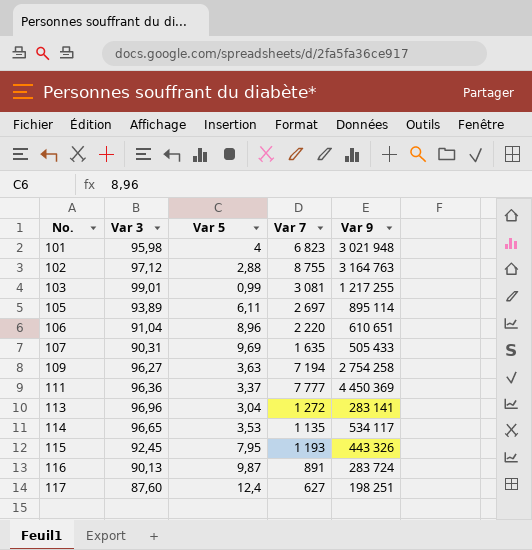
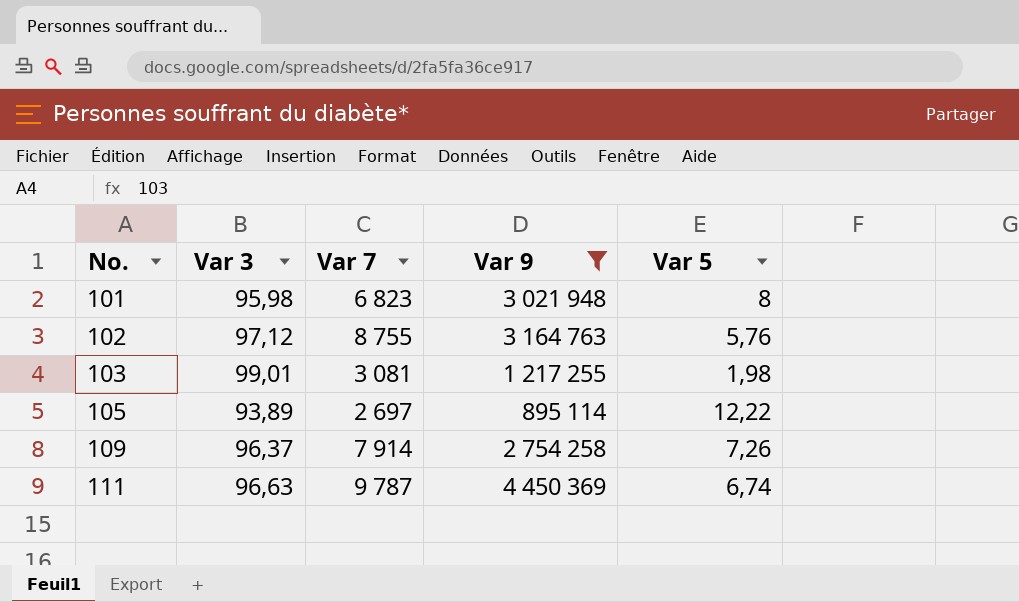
filter: none -> Var 9 >= 895 114
column Var 5 | position: 3 -> 5
101 | Var 5: 4 -> 8
102 | Var 5: 2,88 -> 5,76
103 | Var 5: 0,99 -> 1,98
105 | Var 5: 6,11 -> 12,22
109 | Var 3: 96,27 -> 96,37
109 | Var 7: 7 194 -> 7 914
109 | Var 5: 3,63 -> 7,26
111 | Var 3: 96,36 -> 96,63
111 | Var 7: 7 777 -> 9 787
111 | Var 5: 3,37 -> 6,74

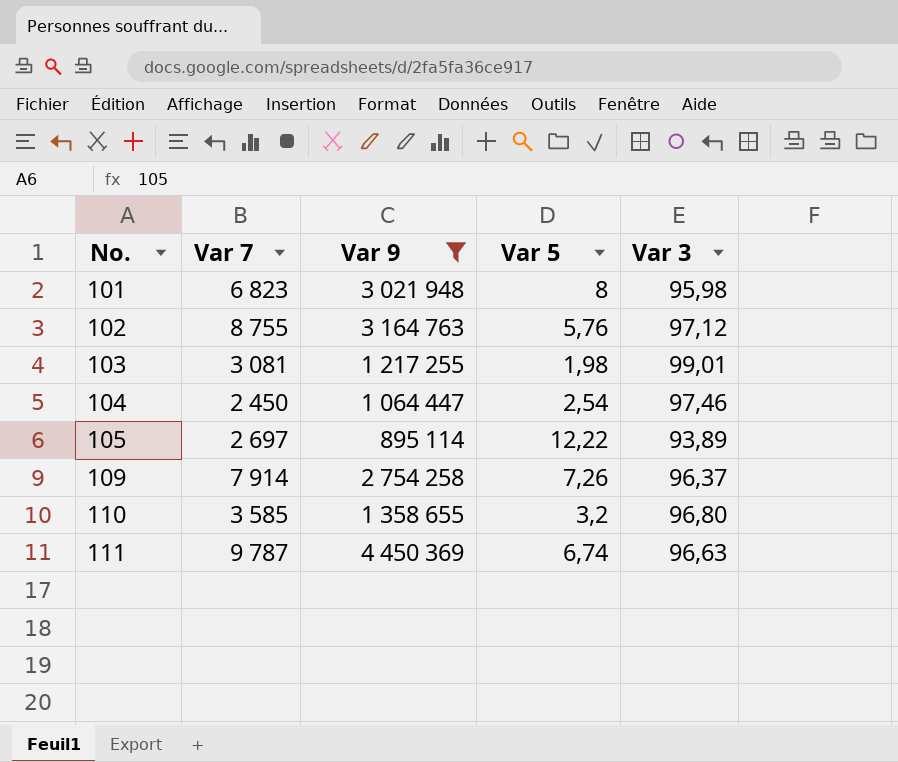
column Var 3 | position: 2 -> 5
row 104: none -> 2 450 | 1 064 447 | 2,54 | 97,46
row 110: none -> 3 585 | 1 358 655 | 3,2 | 96,80

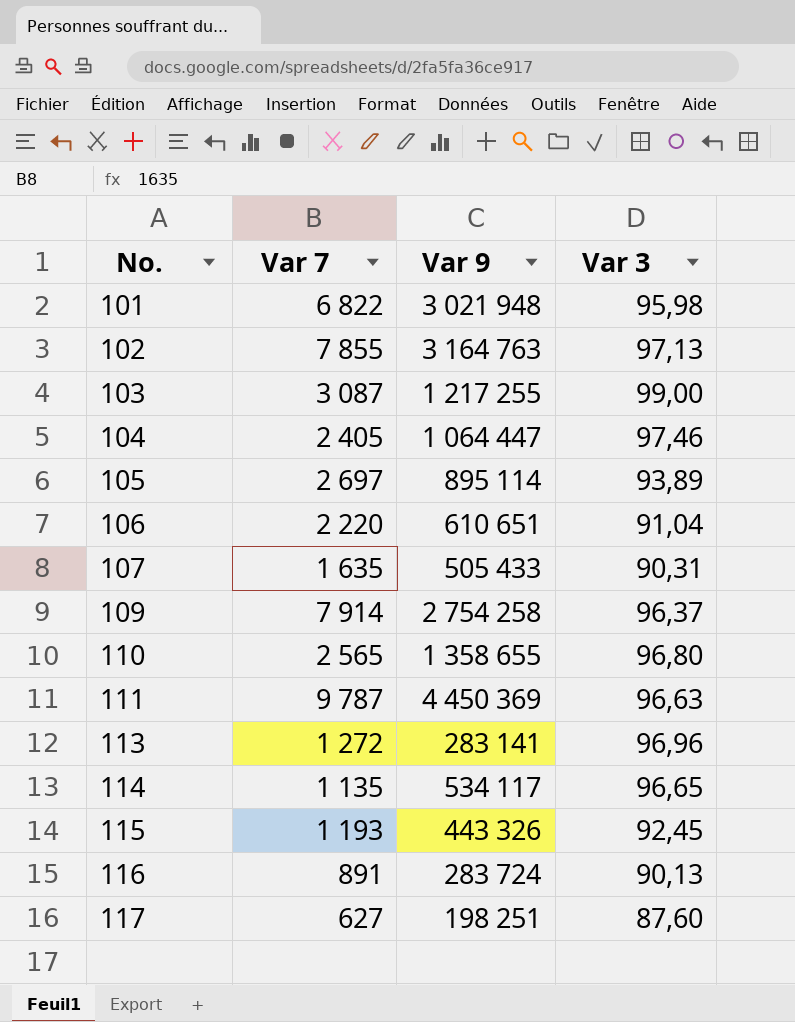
filter: Var 9 >= 895 114 -> none
column Var 5 | position: 4 -> none
101 | Var 7: 6 823 -> 6 822
102 | Var 7: 8 755 -> 7 855
102 | Var 3: 97,12 -> 97,13
103 | Var 7: 3 081 -> 3 087
103 | Var 3: 99,01 -> 99,00
104 | Var 7: 2 450 -> 2 405
110 | Var 7: 3 585 -> 2 565

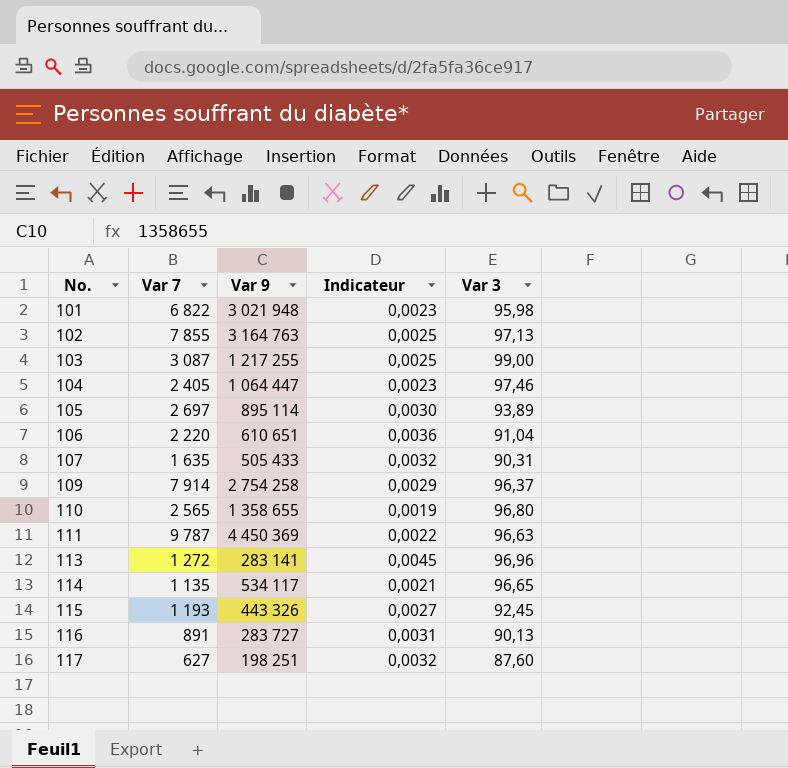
column Indicateur | formula: none -> [Var 7] / [Var 9]
116 | Var 9: 283 724 -> 283 727

